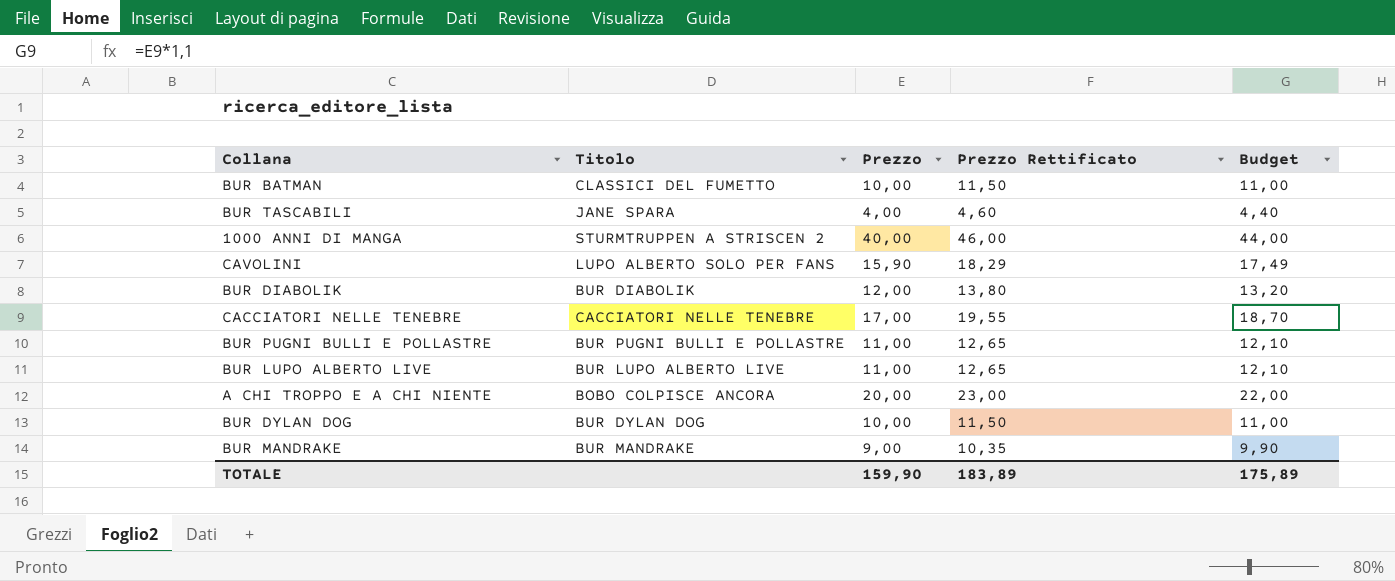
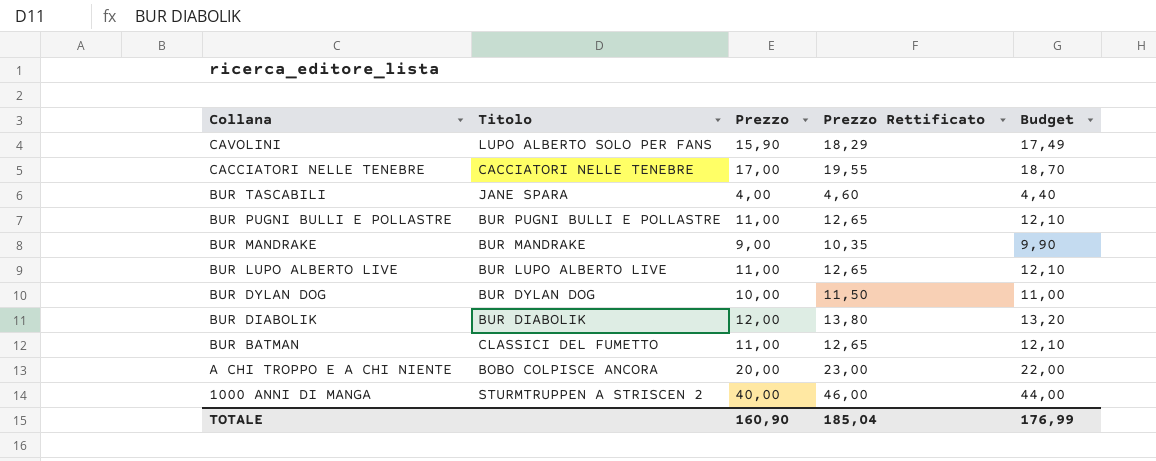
row order: none -> Collana descending
BUR BATMAN | Prezzo: 10,00 -> 11,00
BUR BATMAN | Prezzo Rettificato: 11,50 -> 12,65
BUR BATMAN | Budget: 11,00 -> 12,10
TOTALE | Prezzo: 159,90 -> 160,90
TOTALE | Prezzo Rettificato: 183,89 -> 185,04
TOTALE | Budget: 175,89 -> 176,99

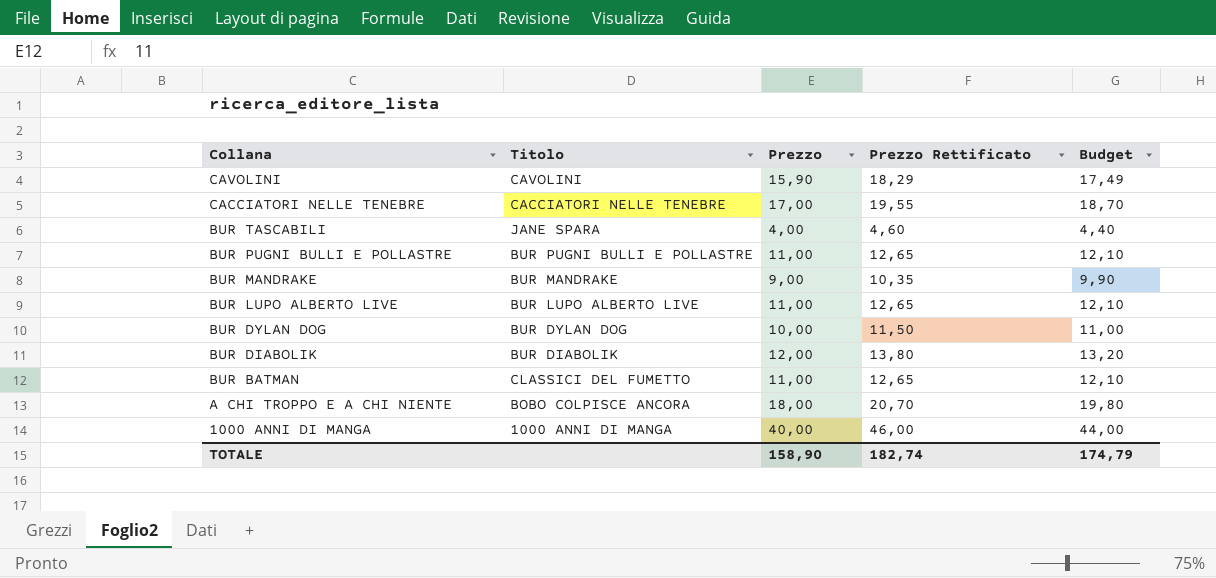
CAVOLINI | Titolo: LUPO ALBERTO SOLO PER FANS -> CAVOLINI
A CHI TROPPO E A CHI NIENTE | Prezzo: 20,00 -> 18,00
A CHI TROPPO E A CHI NIENTE | Prezzo Rettificato: 23,00 -> 20,70
A CHI TROPPO E A CHI NIENTE | Budget: 22,00 -> 19,80
1000 ANNI DI MANGA | Titolo: STURMTRUPPEN A STRISCEN 2 -> 1000 ANNI DI MANGA
TOTALE | Prezzo: 160,90 -> 158,90
TOTALE | Prezzo Rettificato: 185,04 -> 182,74
TOTALE | Budget: 176,99 -> 174,79

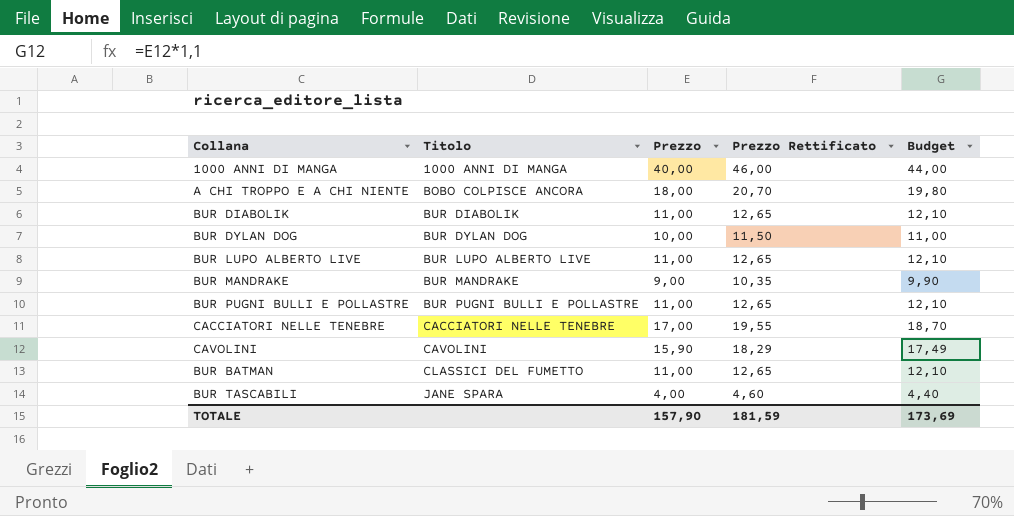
row order: Collana descending -> Titolo ascending
BUR DIABOLIK | Prezzo: 12,00 -> 11,00
BUR DIABOLIK | Prezzo Rettificato: 13,80 -> 12,65
BUR DIABOLIK | Budget: 13,20 -> 12,10
TOTALE | Prezzo: 158,90 -> 157,90
TOTALE | Prezzo Rettificato: 182,74 -> 181,59
TOTALE | Budget: 174,79 -> 173,69

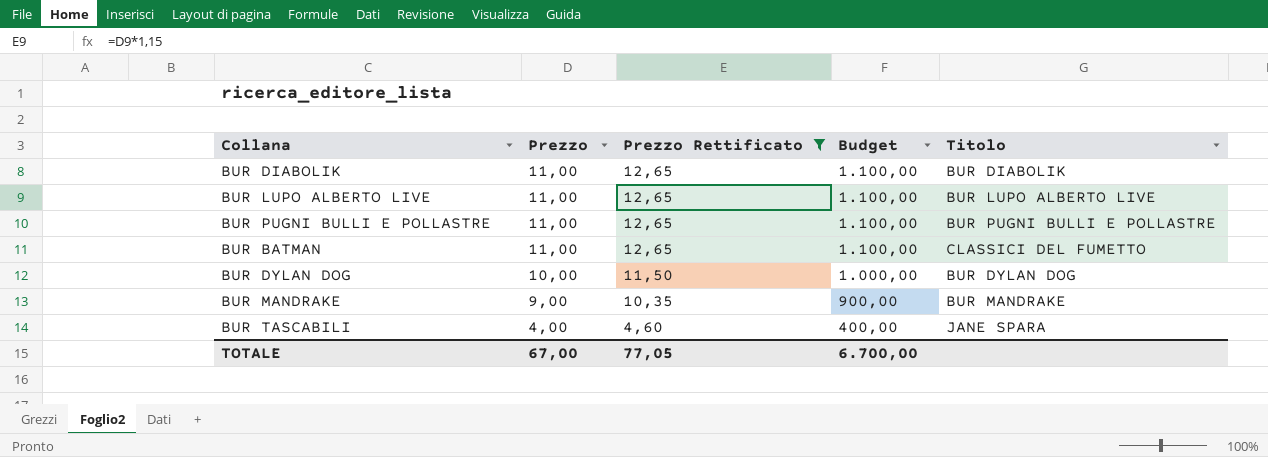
filter: none -> Prezzo Rettificato <= 12,65
row order: Titolo ascending -> Prezzo descending
column Budget | formula: [Prezzo] * 1,1 -> [Prezzo] * 100
column Titolo | position: 2 -> 5
TOTALE | Prezzo: 157,90 -> 67,00
TOTALE | Prezzo Rettificato: 181,59 -> 77,05
TOTALE | Budget: 173,69 -> 6.700,00

